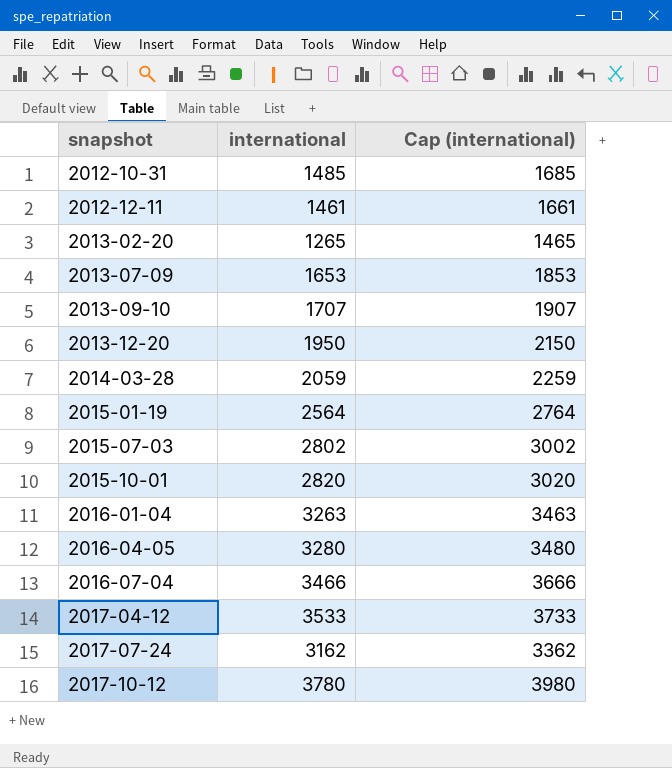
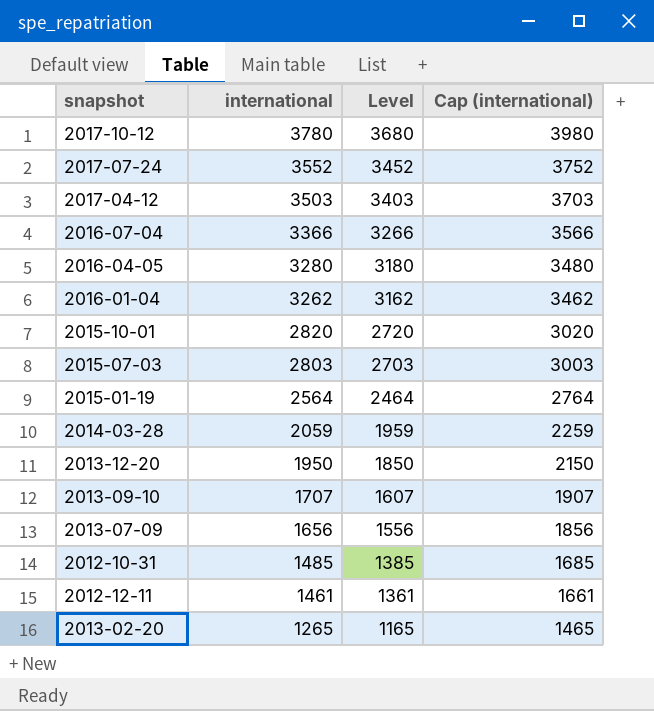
row order: snapshot ascending -> international descending
column Level | formula: none -> [international] - 100
2017-07-24 | international: 3162 -> 3552
2017-07-24 | Cap (international): 3362 -> 3752
2017-04-12 | international: 3533 -> 3503
2017-04-12 | Cap (international): 3733 -> 3703
2016-07-04 | international: 3466 -> 3366
2016-07-04 | Cap (international): 3666 -> 3566
2016-01-04 | international: 3263 -> 3262
2016-01-04 | Cap (international): 3463 -> 3462
2015-07-03 | international: 2802 -> 2803
2015-07-03 | Cap (international): 3002 -> 3003
2013-07-09 | international: 1653 -> 1656
2013-07-09 | Cap (international): 1853 -> 1856

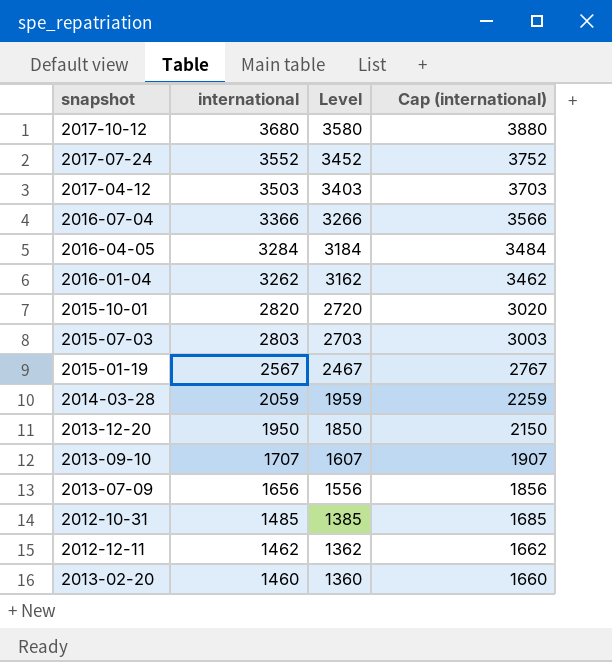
2017-10-12 | international: 3780 -> 3680
2017-10-12 | Level: 3680 -> 3580
2017-10-12 | Cap (international): 3980 -> 3880
2016-04-05 | international: 3280 -> 3284
2016-04-05 | Level: 3180 -> 3184
2016-04-05 | Cap (international): 3480 -> 3484
2015-01-19 | international: 2564 -> 2567
2015-01-19 | Level: 2464 -> 2467
2015-01-19 | Cap (international): 2764 -> 2767
2012-12-11 | international: 1461 -> 1462
2012-12-11 | Level: 1361 -> 1362
2012-12-11 | Cap (international): 1661 -> 1662
2013-02-20 | international: 1265 -> 1460
2013-02-20 | Level: 1165 -> 1360
2013-02-20 | Cap (international): 1465 -> 1660

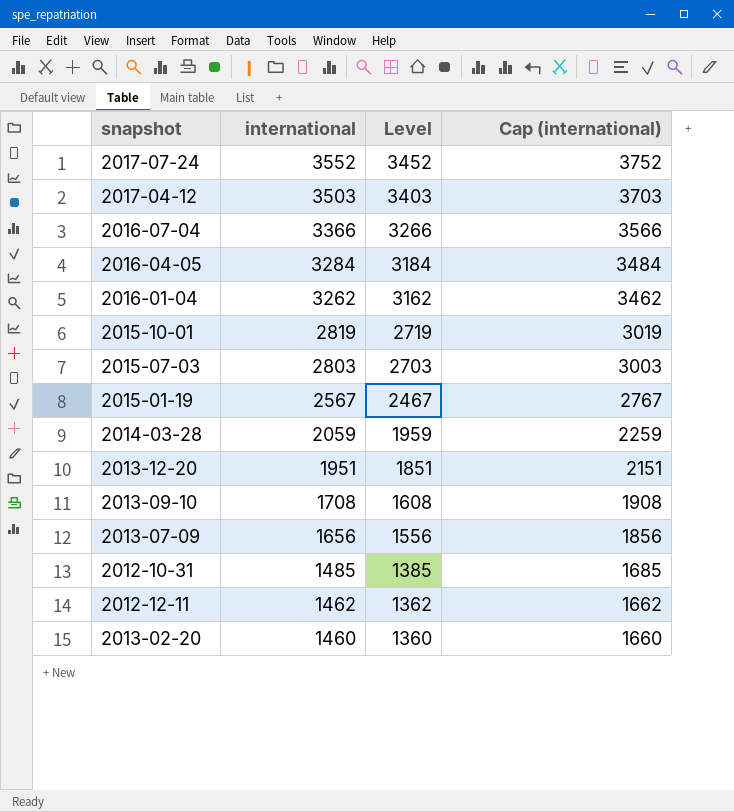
row 2017-10-12: 3680 | 3580 | 3880 -> none
2015-10-01 | international: 2820 -> 2819
2015-10-01 | Level: 2720 -> 2719
2015-10-01 | Cap (international): 3020 -> 3019
2013-12-20 | international: 1950 -> 1951
2013-12-20 | Level: 1850 -> 1851
2013-12-20 | Cap (international): 2150 -> 2151
2013-09-10 | international: 1707 -> 1708
2013-09-10 | Level: 1607 -> 1608
2013-09-10 | Cap (international): 1907 -> 1908

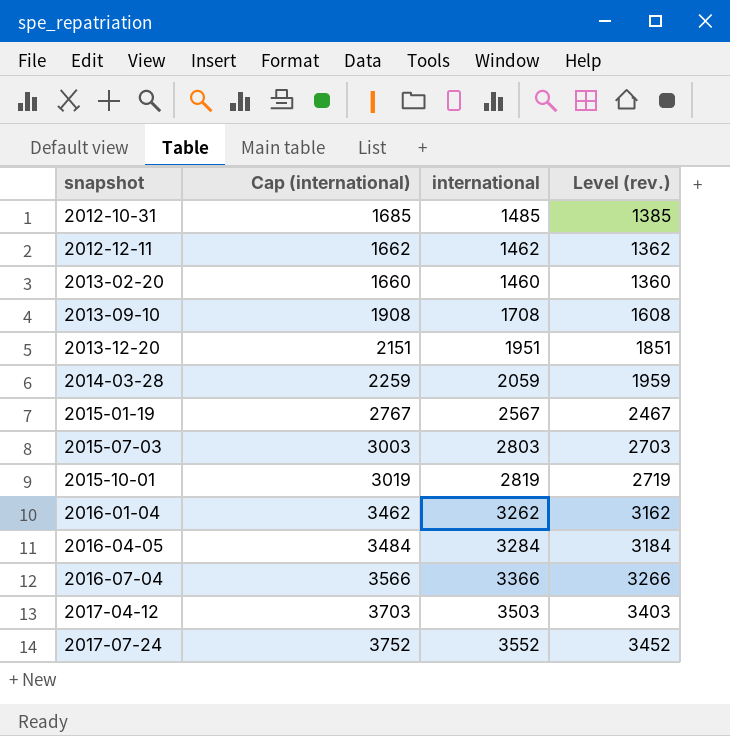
row order: international descending -> snapshot ascending
column Cap (international) | position: 4 -> 2
column name: Level -> Level (rev.)
row 2013-07-09: 1656 | 1556 | 1856 -> none

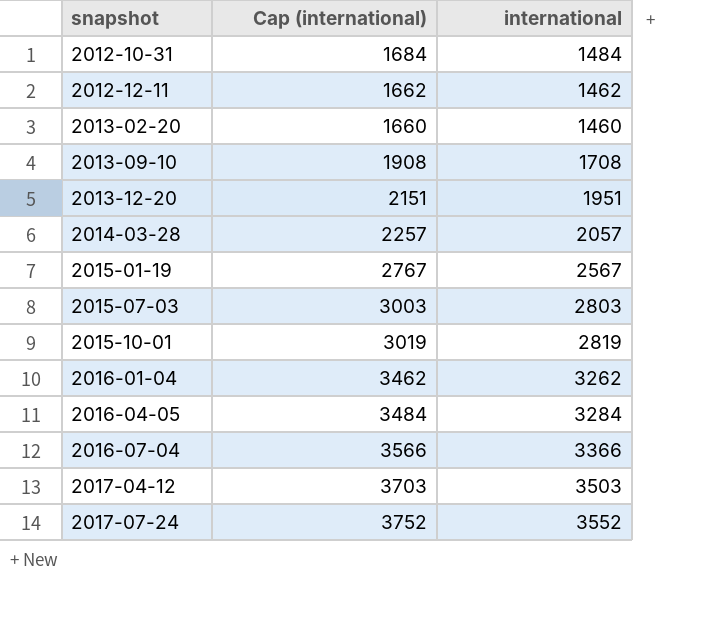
column Level (rev.) | formula: [international] - 100 -> none
2012-10-31 | Cap (international): 1685 -> 1684
2012-10-31 | international: 1485 -> 1484
2014-03-28 | Cap (international): 2259 -> 2257
2014-03-28 | international: 2059 -> 2057

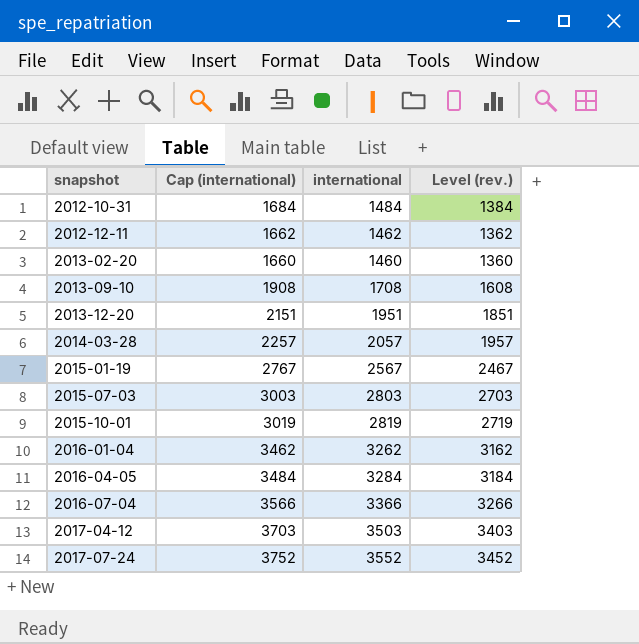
column Level (rev.) | formula: none -> [international] - 100

